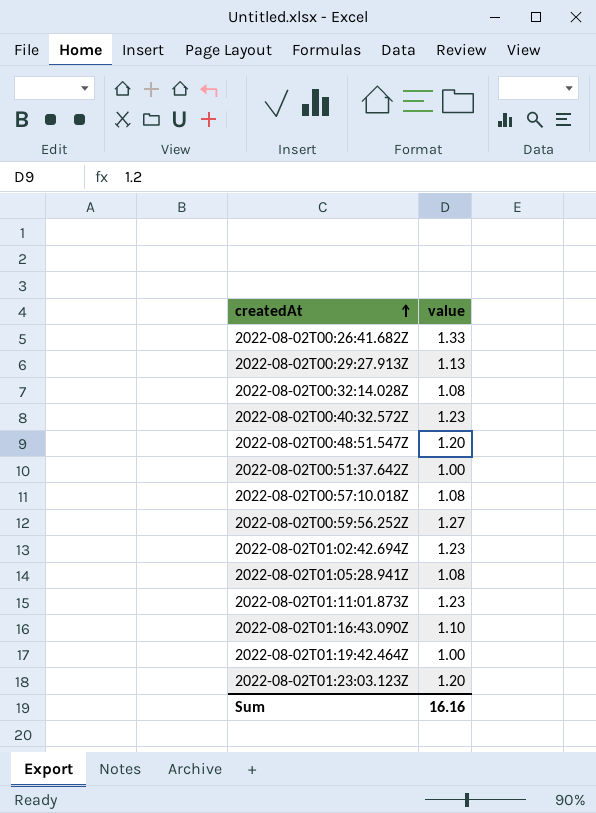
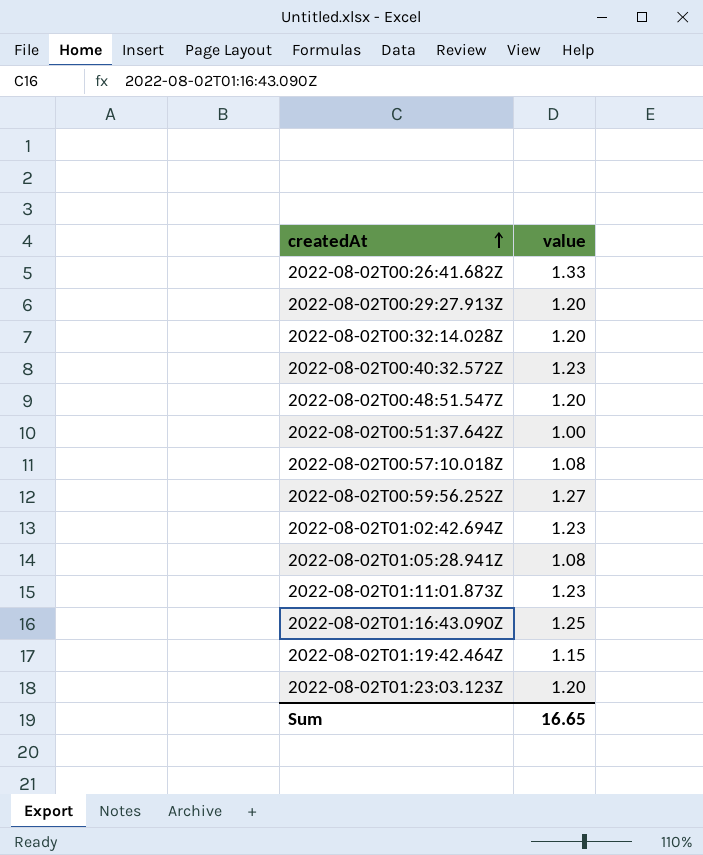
2022-08-02T00:29:27.913Z | value: 1.13 -> 1.20
2022-08-02T00:32:14.028Z | value: 1.08 -> 1.20
2022-08-02T01:16:43.090Z | value: 1.10 -> 1.25
2022-08-02T01:19:42.464Z | value: 1.00 -> 1.15
Sum | value: 16.16 -> 16.65

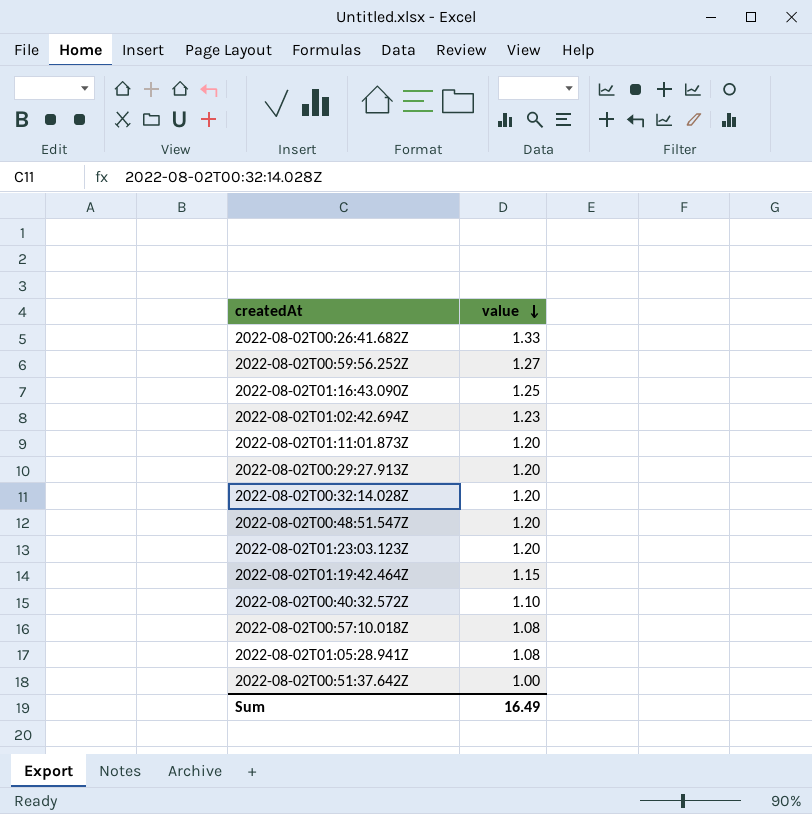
row order: createdAt ascending -> value descending
2022-08-02T01:11:01.873Z | value: 1.23 -> 1.20
2022-08-02T00:40:32.572Z | value: 1.23 -> 1.10
Sum | value: 16.65 -> 16.49

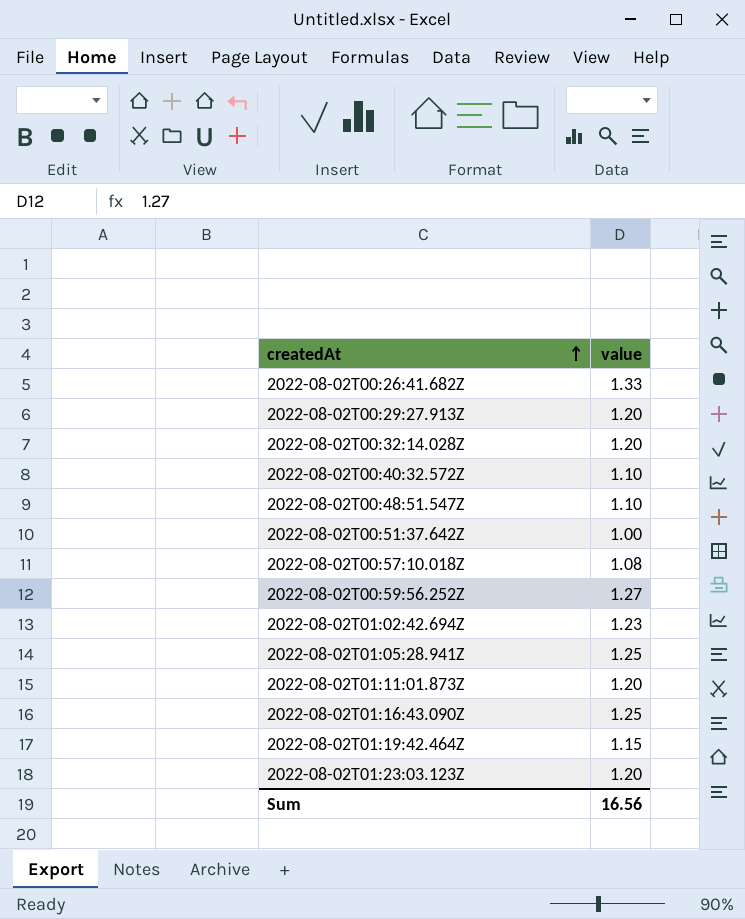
row order: value descending -> createdAt ascending
2022-08-02T00:48:51.547Z | value: 1.20 -> 1.10
2022-08-02T01:05:28.941Z | value: 1.08 -> 1.25
Sum | value: 16.49 -> 16.56

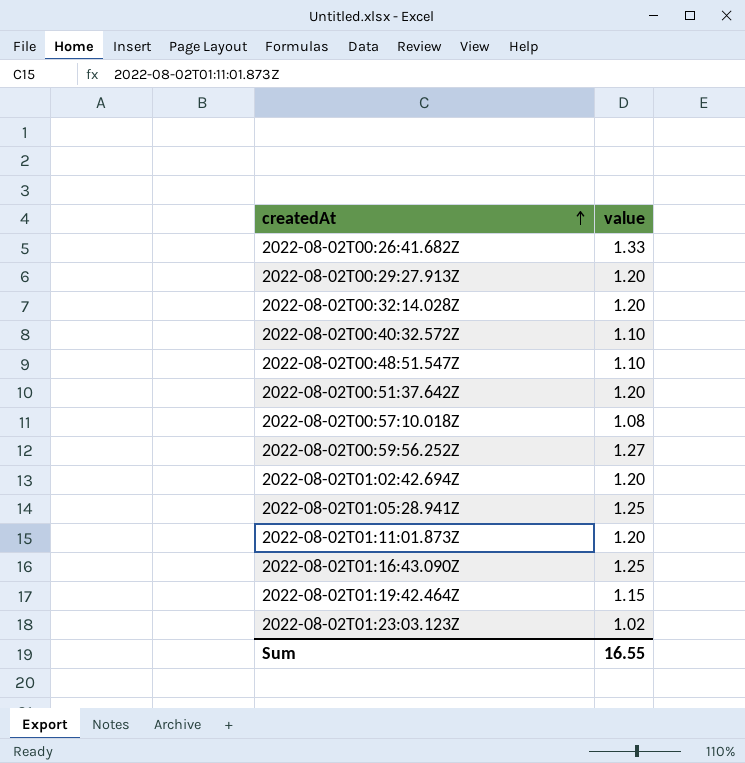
2022-08-02T00:51:37.642Z | value: 1.00 -> 1.20
2022-08-02T01:02:42.694Z | value: 1.23 -> 1.20
2022-08-02T01:23:03.123Z | value: 1.20 -> 1.02
Sum | value: 16.56 -> 16.55

